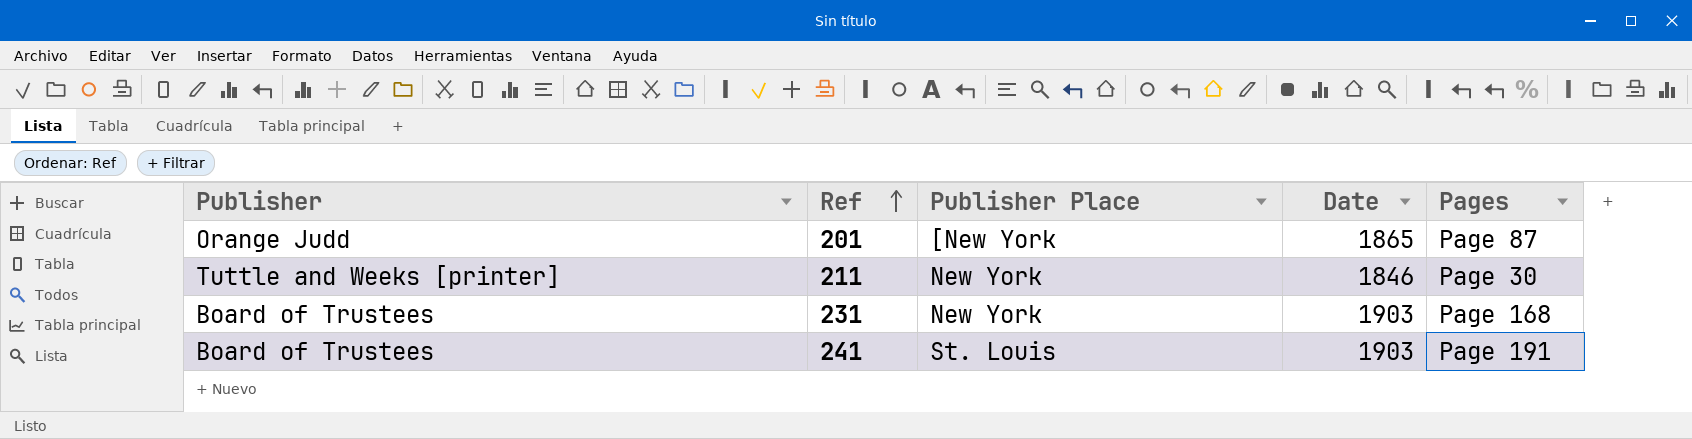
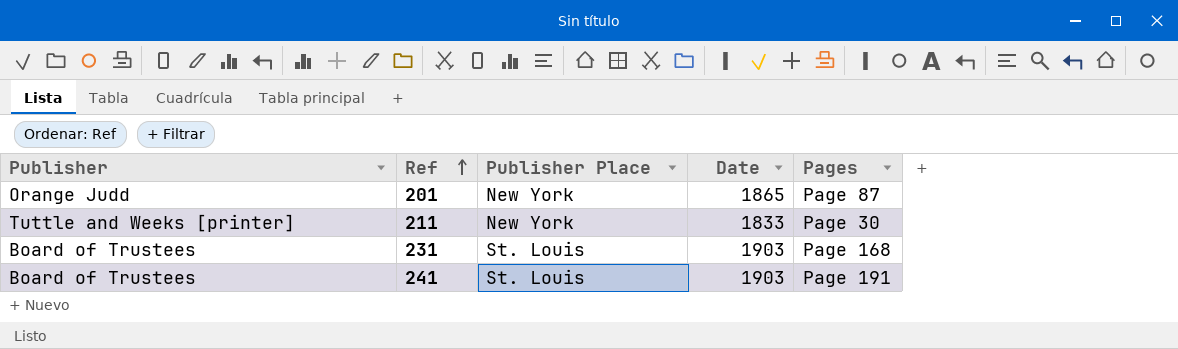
201 | Publisher Place: [New York -> New York
211 | Date: 1846 -> 1833
231 | Publisher Place: New York -> St. Louis

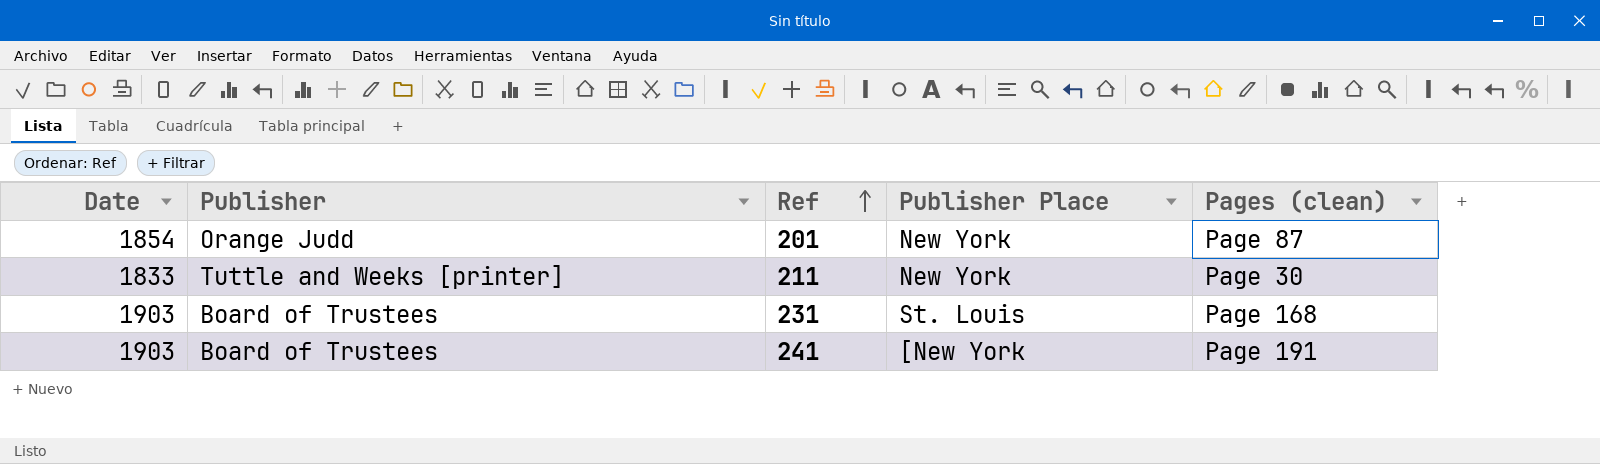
column Date | position: 4 -> 1
column name: Pages -> Pages (clean)
201 | Date: 1865 -> 1854
241 | Publisher Place: St. Louis -> [New York

